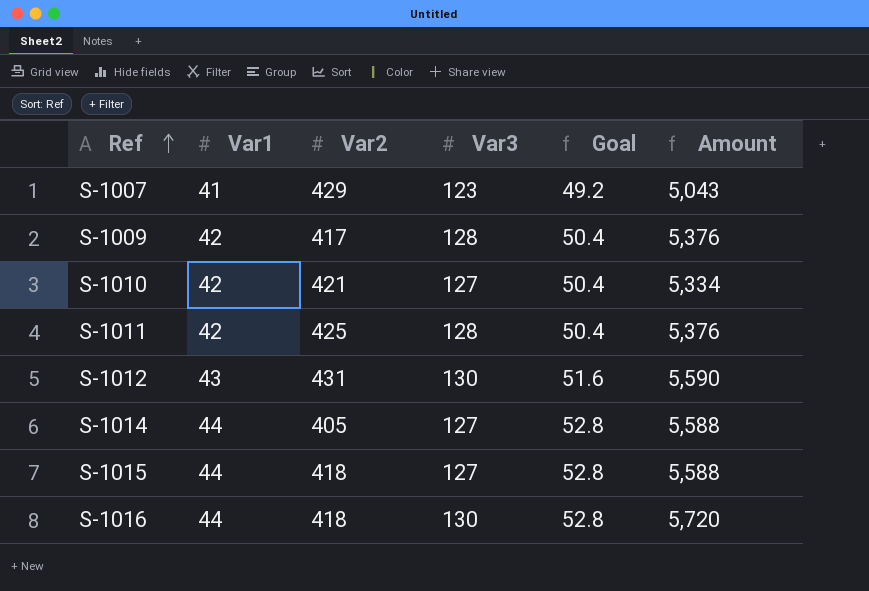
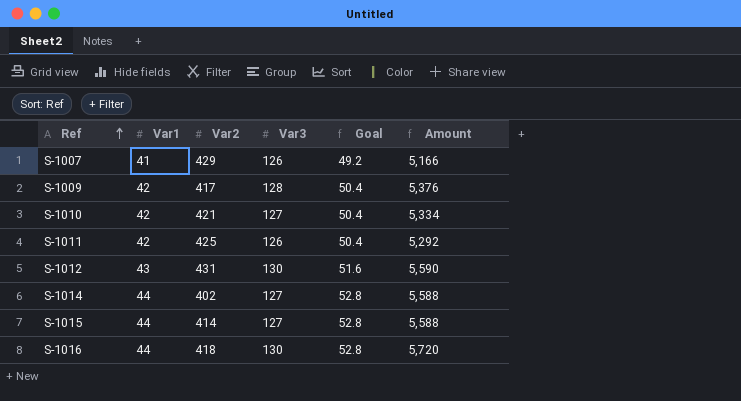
S-1007 | Var3: 123 -> 126
S-1007 | Amount: 5,043 -> 5,166
S-1011 | Var3: 128 -> 126
S-1011 | Amount: 5,376 -> 5,292
S-1014 | Var2: 405 -> 402
S-1015 | Var2: 418 -> 414

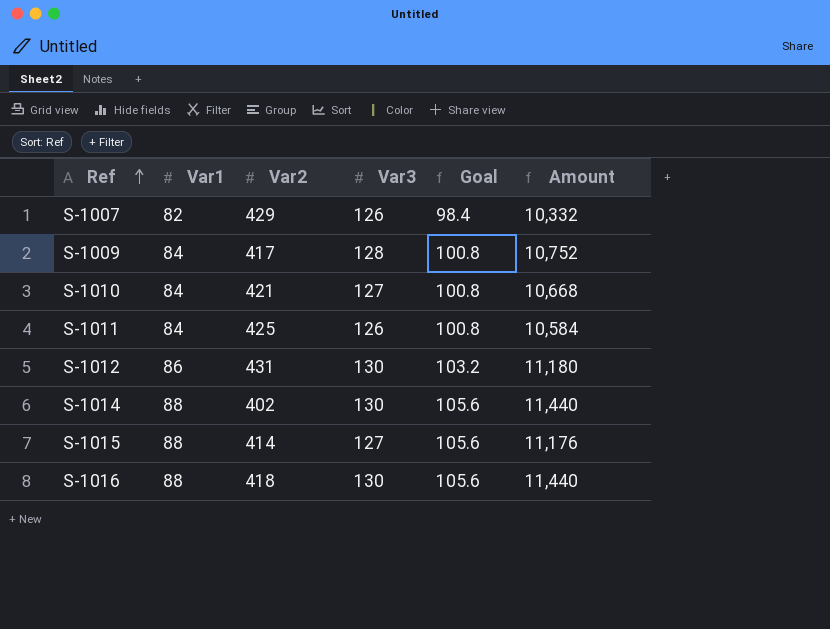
S-1007 | Var1: 41 -> 82
S-1007 | Goal: 49.2 -> 98.4
S-1007 | Amount: 5,166 -> 10,332
S-1009 | Var1: 42 -> 84
S-1009 | Goal: 50.4 -> 100.8
S-1009 | Amount: 5,376 -> 10,752
S-1010 | Var1: 42 -> 84
S-1010 | Goal: 50.4 -> 100.8
S-1010 | Amount: 5,334 -> 10,668
S-1011 | Var1: 42 -> 84
S-1011 | Goal: 50.4 -> 100.8
S-1011 | Amount: 5,292 -> 10,584
S-1012 | Var1: 43 -> 86
S-1012 | Goal: 51.6 -> 103.2
S-1012 | Amount: 5,590 -> 11,180
S-1014 | Var1: 44 -> 88
S-1014 | Var3: 127 -> 130
S-1014 | Goal: 52.8 -> 105.6
S-1014 | Amount: 5,588 -> 11,440
S-1015 | Var1: 44 -> 88
S-1015 | Goal: 52.8 -> 105.6
S-1015 | Amount: 5,588 -> 11,176
S-1016 | Var1: 44 -> 88
S-1016 | Goal: 52.8 -> 105.6
S-1016 | Amount: 5,720 -> 11,440

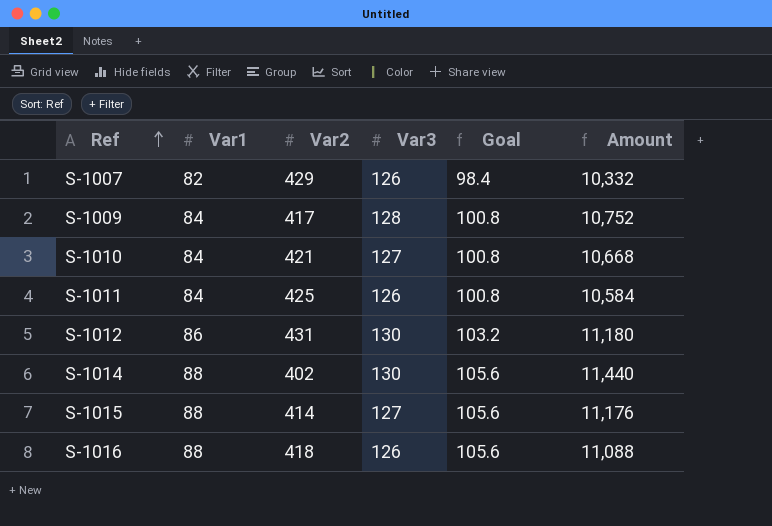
S-1016 | Var3: 130 -> 126
S-1016 | Amount: 11,440 -> 11,088

